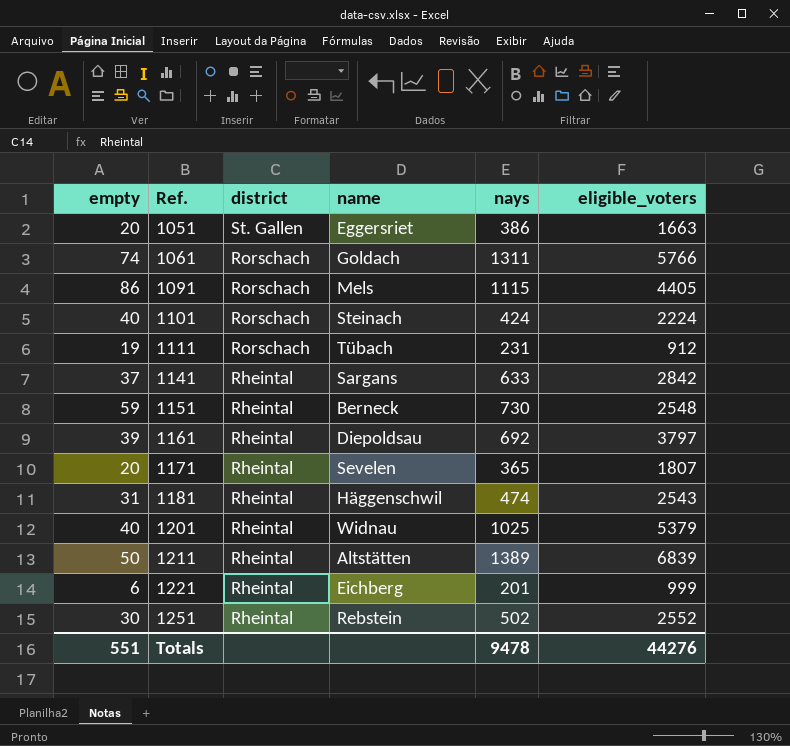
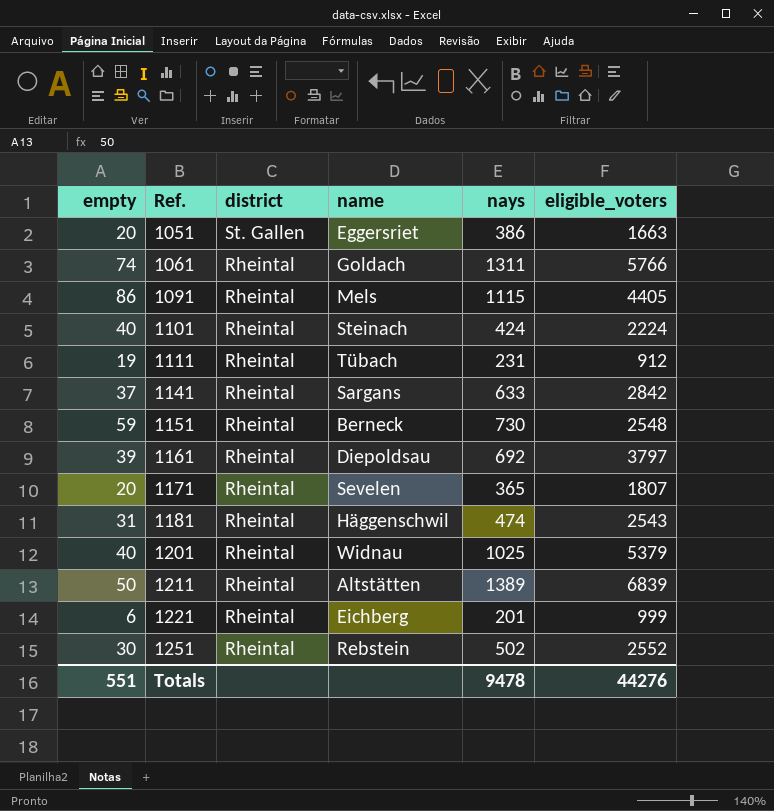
1061 | district: Rorschach -> Rheintal
1091 | district: Rorschach -> Rheintal
1101 | district: Rorschach -> Rheintal
1111 | district: Rorschach -> Rheintal

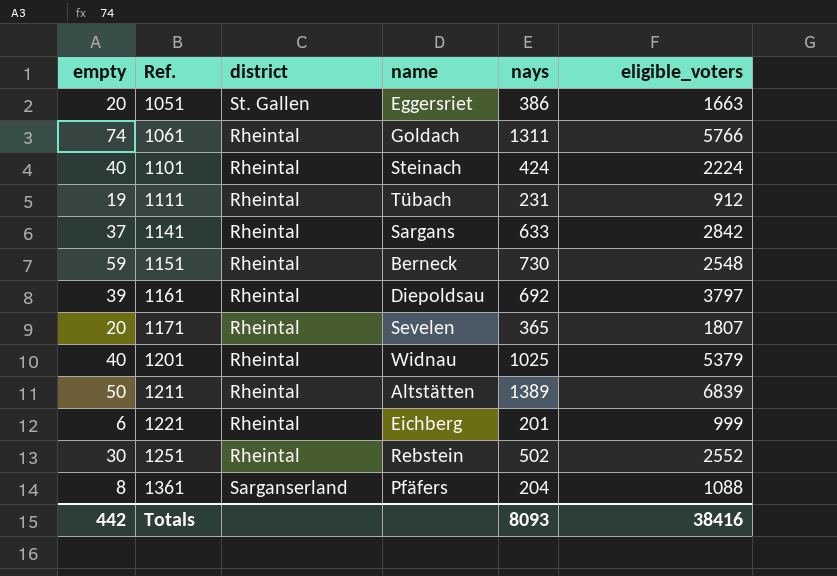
row 1091: 86 | Rheintal | Mels | 1115 | 4405 -> none
row 1181: 31 | Rheintal | Häggenschwil | 474 | 2543 -> none
row 1361: none -> 8 | Sarganserland | Pfäfers | 204 | 1088
Totals | empty: 551 -> 442
Totals | nays: 9478 -> 8093
Totals | eligible_voters: 44276 -> 38416

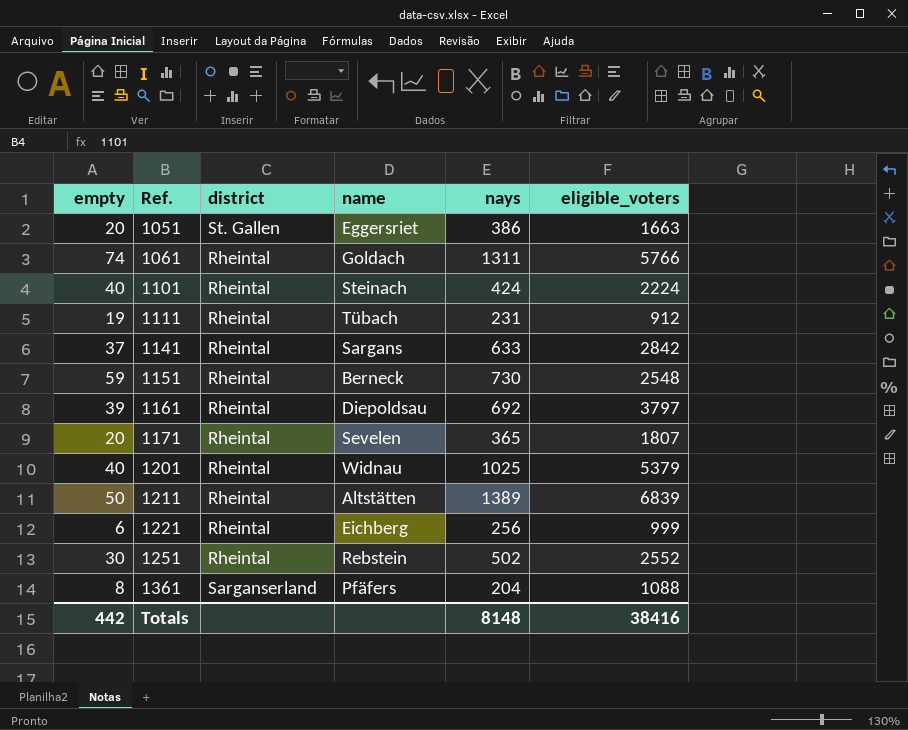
1221 | nays: 201 -> 256
Totals | nays: 8093 -> 8148

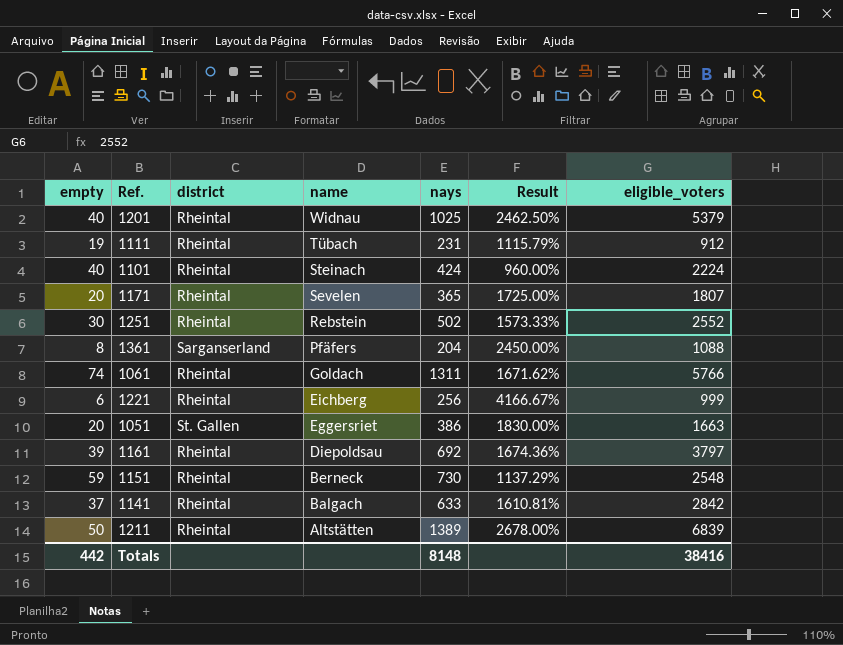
row order: Ref. ascending -> name descending
column Result | formula: none -> ([nays] - [empty]) / [empty]
1141 | name: Sargans -> Balgach

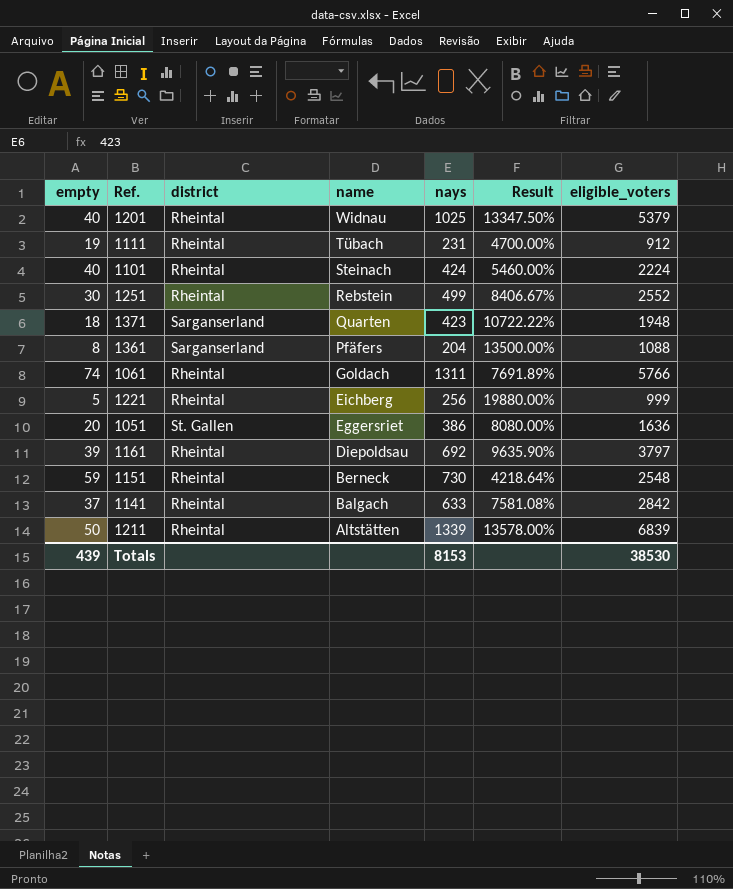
column Result | formula: ([nays] - [empty]) / [empty] -> ([eligible_voters] - [empty]) / [empty]
row 1171: 20 | Rheintal | Sevelen | 365 | 1725.00% | 1807 -> none
1251 | nays: 502 -> 499
row 1371: none -> 18 | Sarganserland | Quarten | 423 | 10722.22% | 1948
1221 | empty: 6 -> 5
1051 | eligible_voters: 1663 -> 1636
1211 | nays: 1389 -> 1339
Totals | empty: 442 -> 439
Totals | nays: 8148 -> 8153
Totals | eligible_voters: 38416 -> 38530

